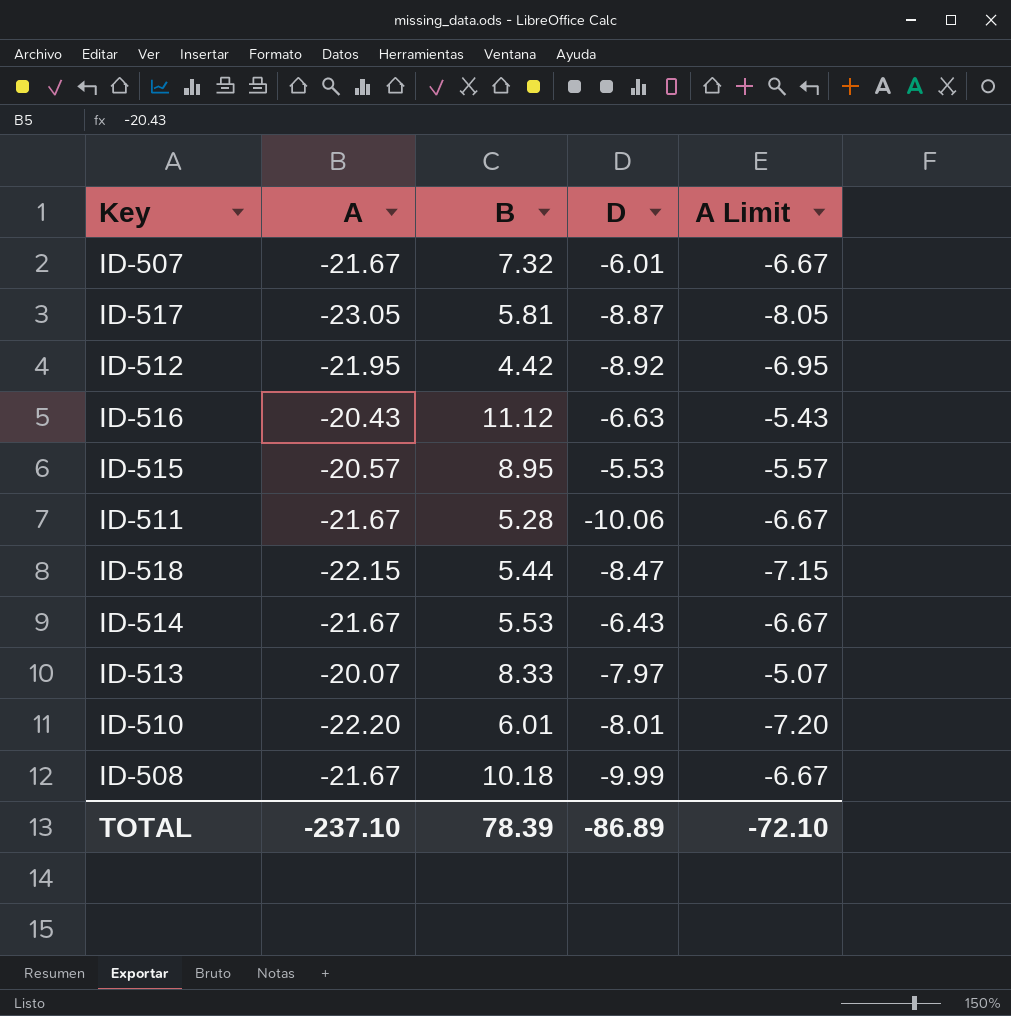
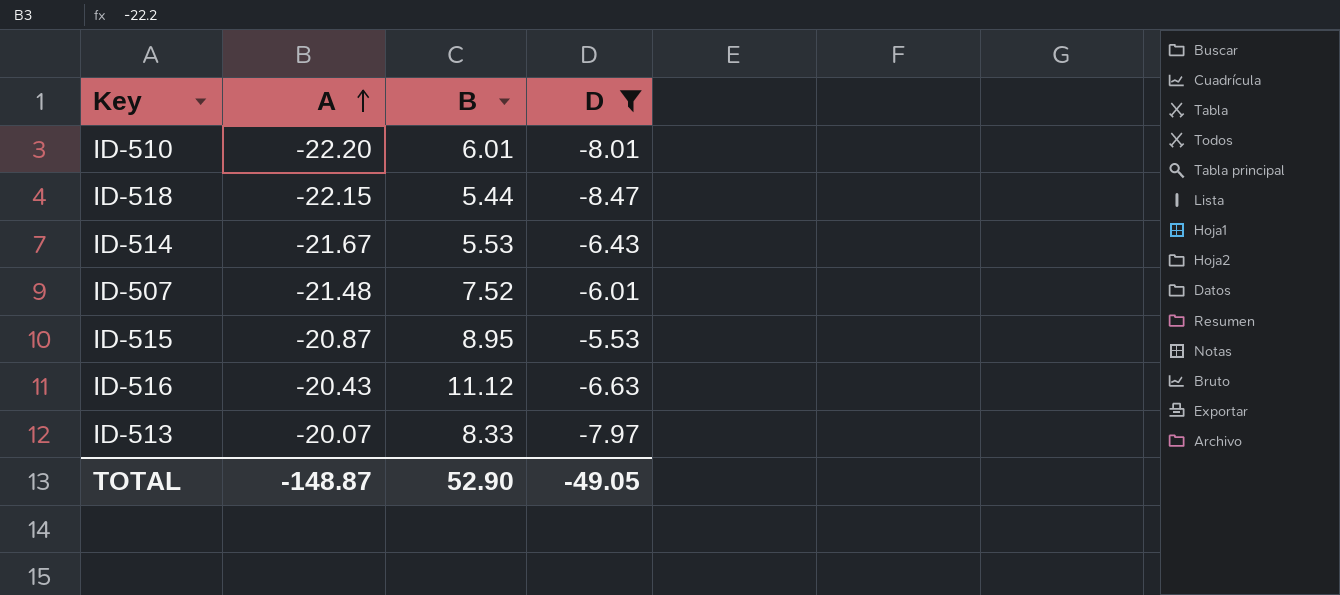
filter: none -> D >= -8.47
row order: none -> A ascending
column A Limit | formula: [A] + 15 -> none
ID-507 | A: -21.67 -> -21.48
ID-507 | B: 7.32 -> 7.52
ID-515 | A: -20.57 -> -20.87
TOTAL | A: -237.10 -> -148.87
TOTAL | B: 78.39 -> 52.90
TOTAL | D: -86.89 -> -49.05

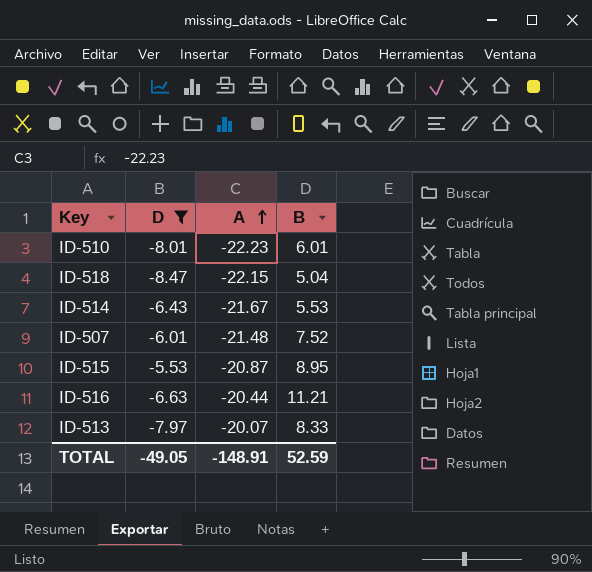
column D | position: 4 -> 2
ID-510 | A: -22.20 -> -22.23
ID-518 | B: 5.44 -> 5.04
ID-516 | A: -20.43 -> -20.44
ID-516 | B: 11.12 -> 11.21
TOTAL | A: -148.87 -> -148.91
TOTAL | B: 52.90 -> 52.59

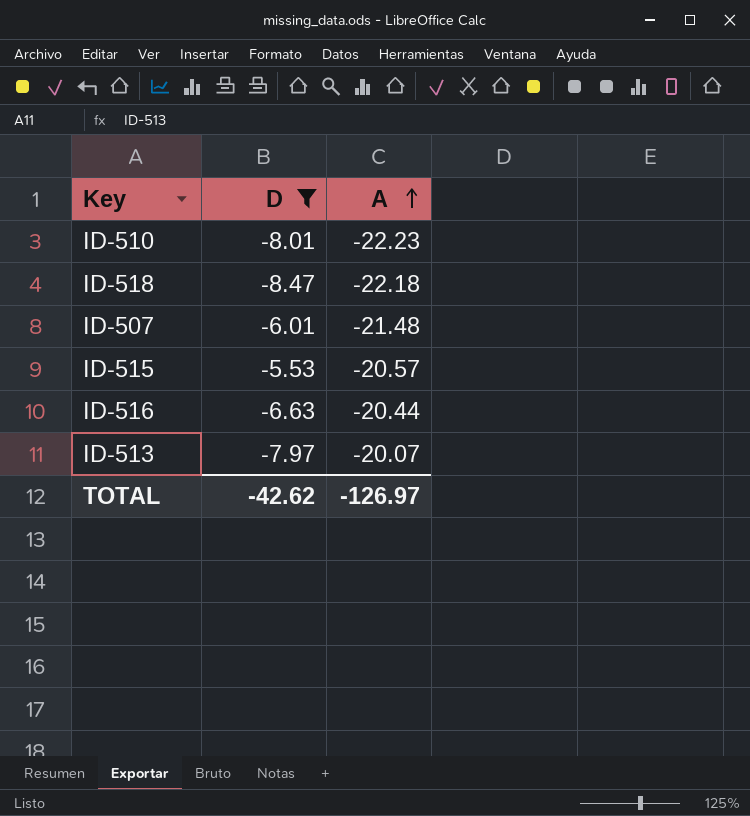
column B | position: 4 -> none
row ID-514: -6.43 | -21.67 | 5.53 -> none
ID-518 | A: -22.15 -> -22.18
ID-515 | A: -20.87 -> -20.57
TOTAL | D: -49.05 -> -42.62
TOTAL | A: -148.91 -> -126.97

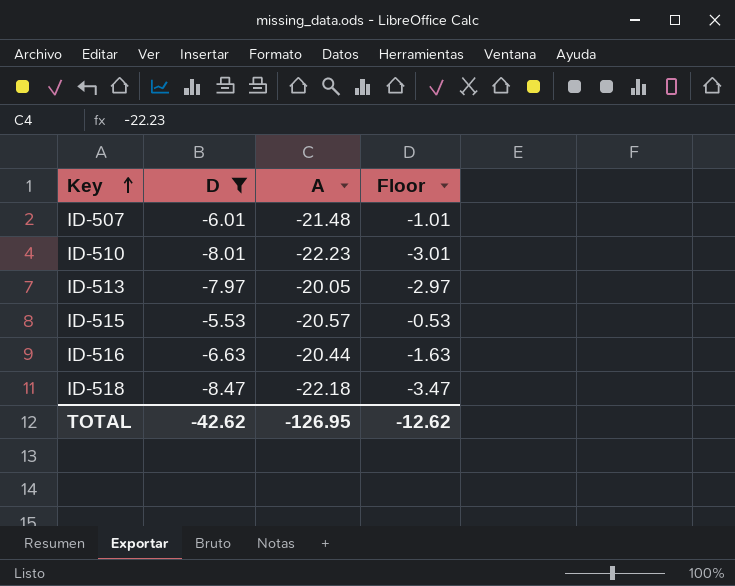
row order: A ascending -> Key ascending
column Floor | formula: none -> [D] + 5
ID-513 | A: -20.07 -> -20.05
TOTAL | A: -126.97 -> -126.95

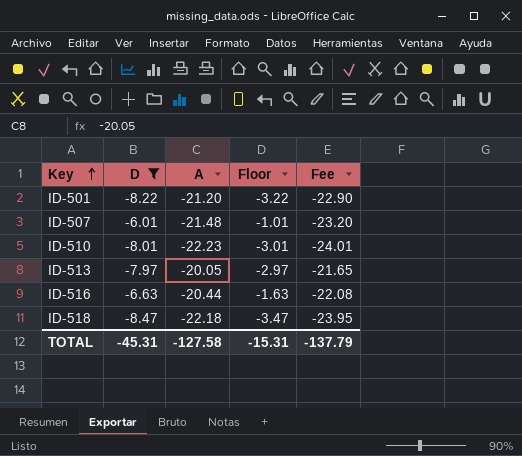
column Fee | formula: none -> [A] * 1.08
row ID-515: -5.53 | -20.57 | -0.53 -> none
row ID-501: none -> -8.22 | -21.20 | -3.22 | -22.90
TOTAL | D: -42.62 -> -45.31
TOTAL | A: -126.95 -> -127.58
TOTAL | Floor: -12.62 -> -15.31

